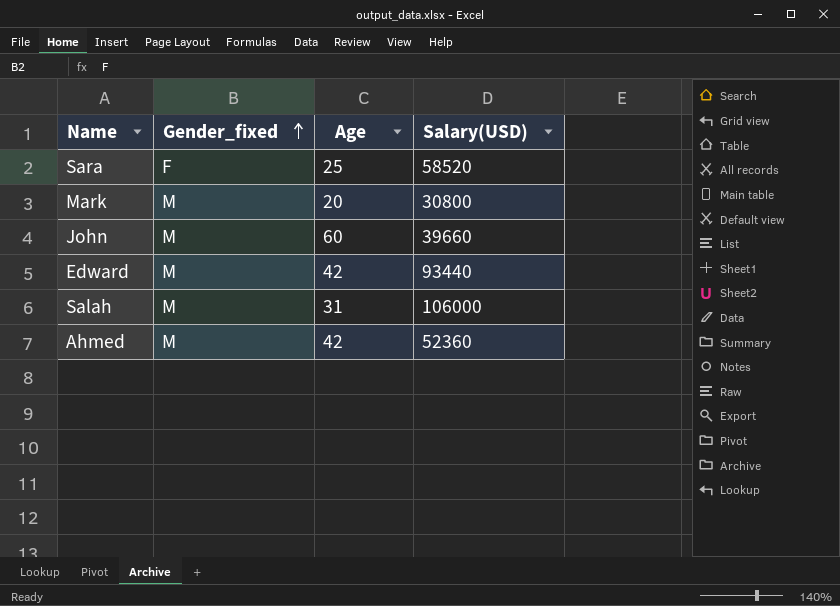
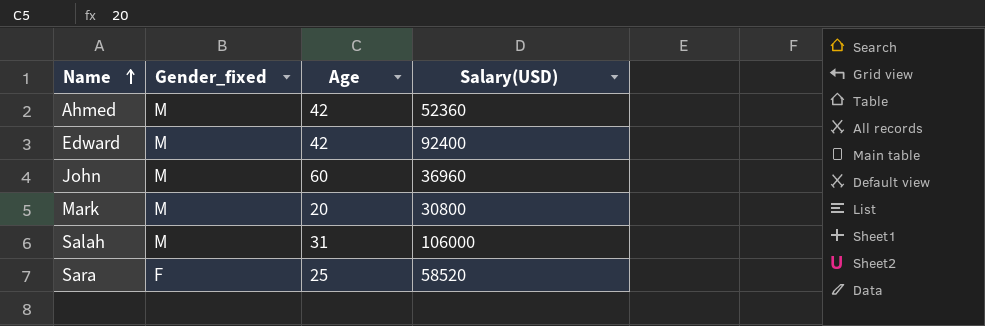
row order: Gender_fixed ascending -> Name ascending
Edward | Salary(USD): 93440 -> 92400
John | Salary(USD): 39660 -> 36960

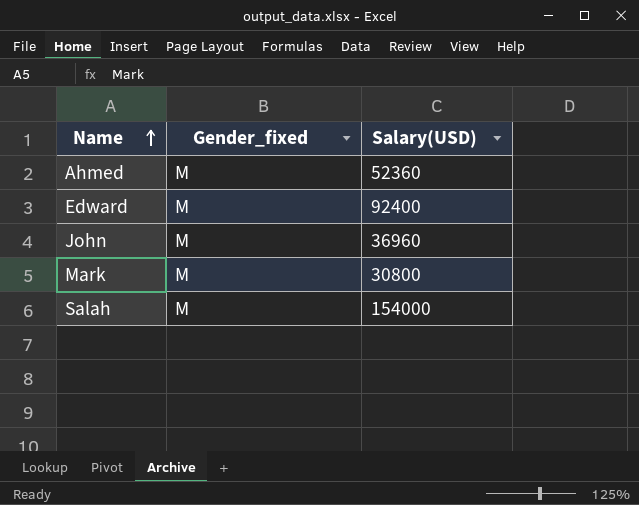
column Age | position: 3 -> none
row Sara: F | 25 | 58520 -> none
Salah | Salary(USD): 106000 -> 154000

